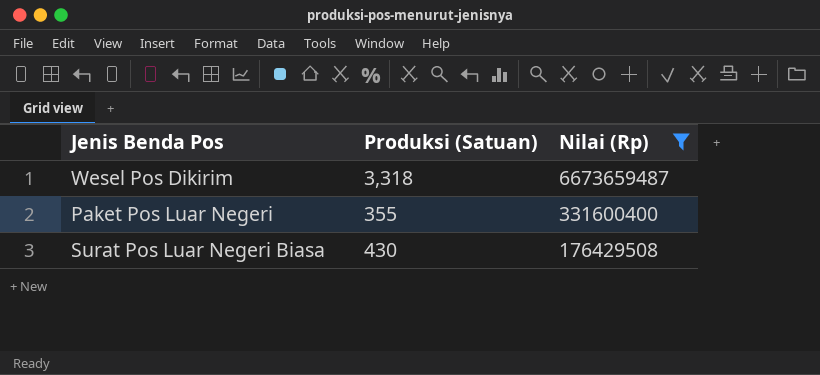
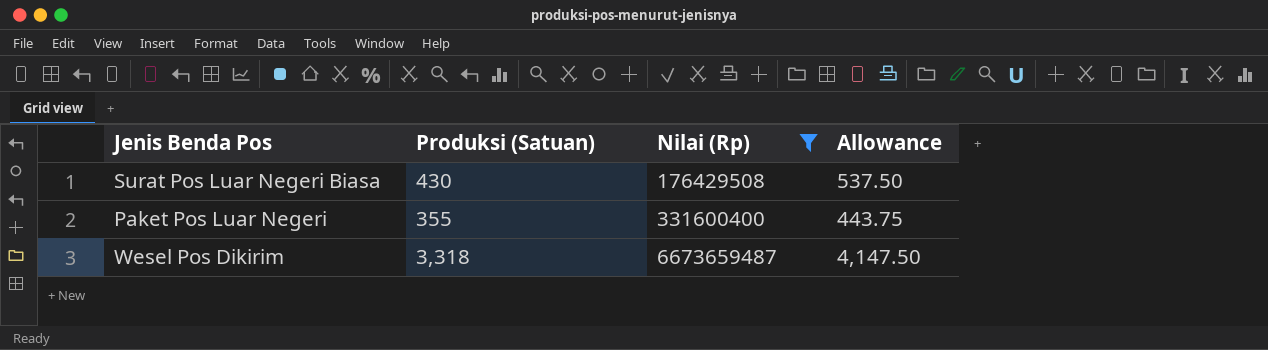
row order: Nilai (Rp) descending -> Nilai (Rp) ascending
column Allowance | formula: none -> [Produksi (Satuan)] * 1.25

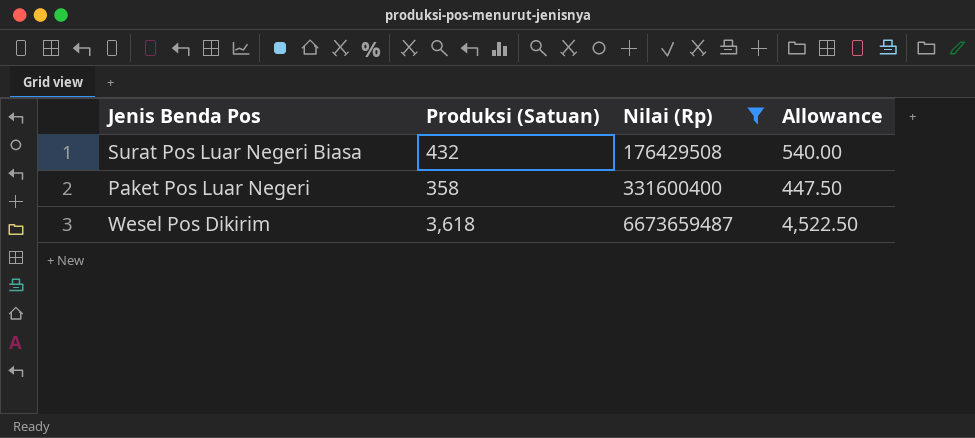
Surat Pos Luar Negeri Biasa | Produksi (Satuan): 430 -> 432
Surat Pos Luar Negeri Biasa | Allowance: 537.50 -> 540.00
Paket Pos Luar Negeri | Produksi (Satuan): 355 -> 358
Paket Pos Luar Negeri | Allowance: 443.75 -> 447.50
Wesel Pos Dikirim | Produksi (Satuan): 3,318 -> 3,618
Wesel Pos Dikirim | Allowance: 4,147.50 -> 4,522.50

